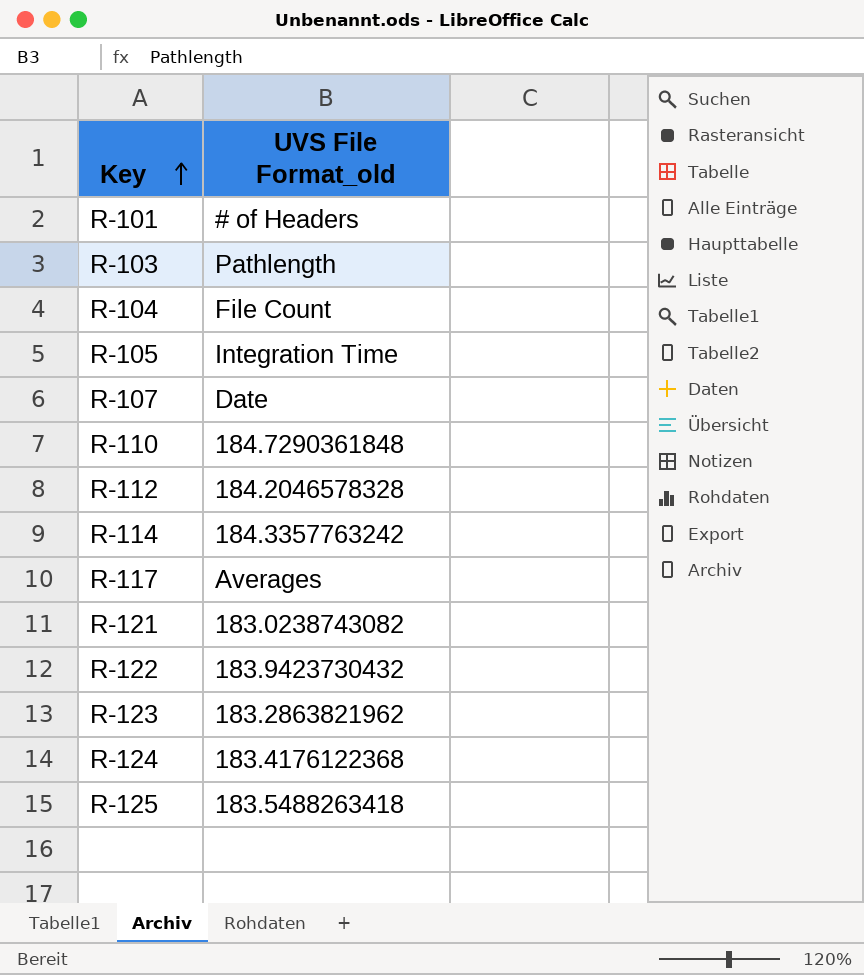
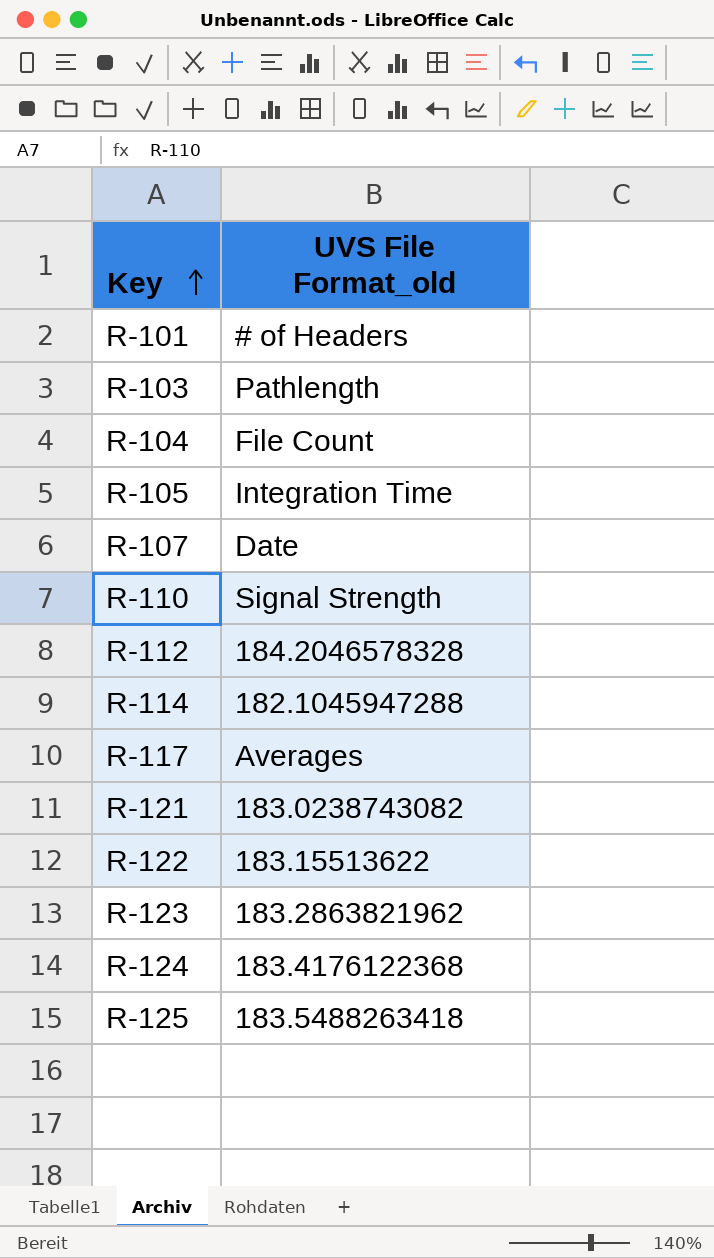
R-110 | UVS File Format_old: 184.7290361848 -> Signal Strength
R-114 | UVS File Format_old: 184.3357763242 -> 182.1045947288
R-122 | UVS File Format_old: 183.9423730432 -> 183.15513622

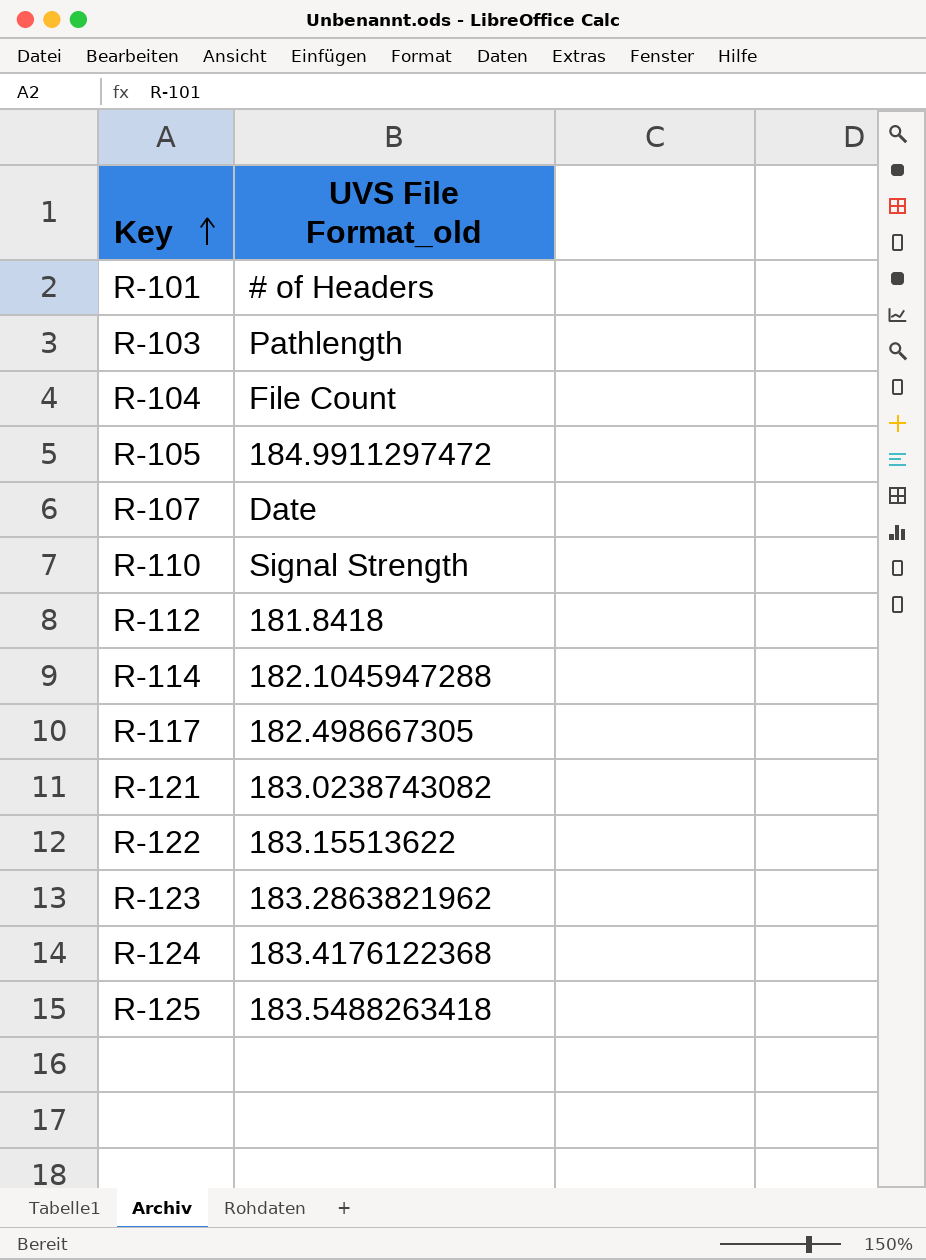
R-105 | UVS File Format_old: Integration Time -> 184.9911297472
R-112 | UVS File Format_old: 184.2046578328 -> 181.8418
R-117 | UVS File Format_old: Averages -> 182.498667305

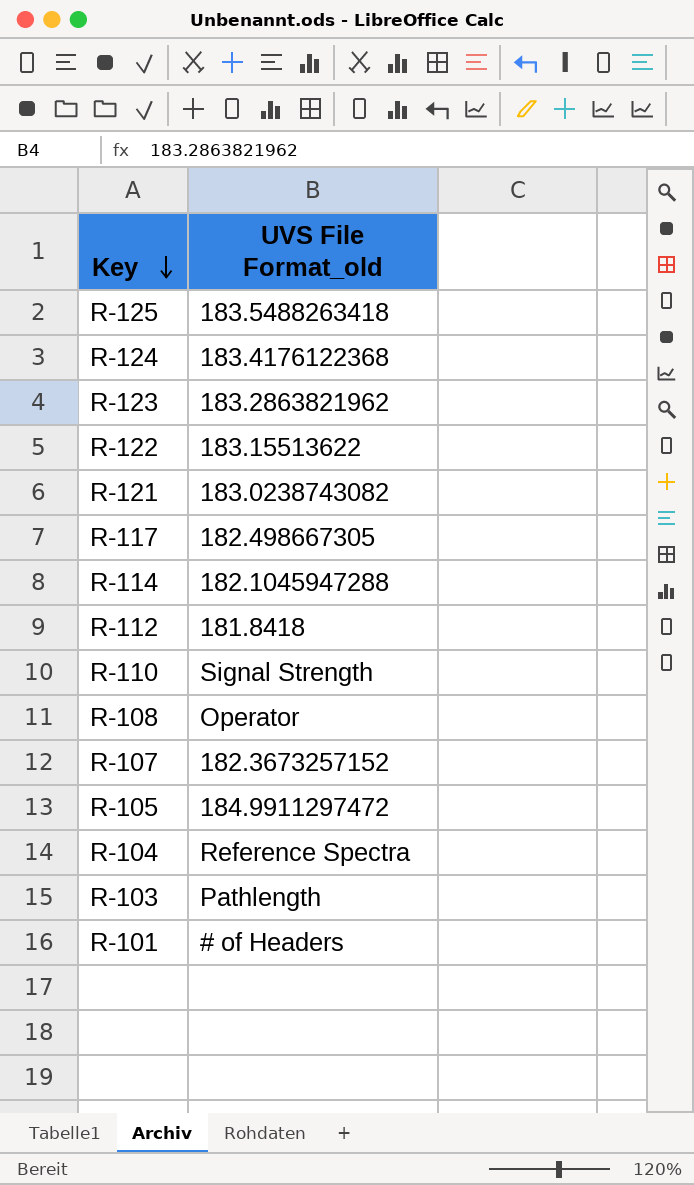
row order: Key ascending -> Key descending
row R-108: none -> Operator
R-107 | UVS File Format_old: Date -> 182.3673257152
R-104 | UVS File Format_old: File Count -> Reference Spectra

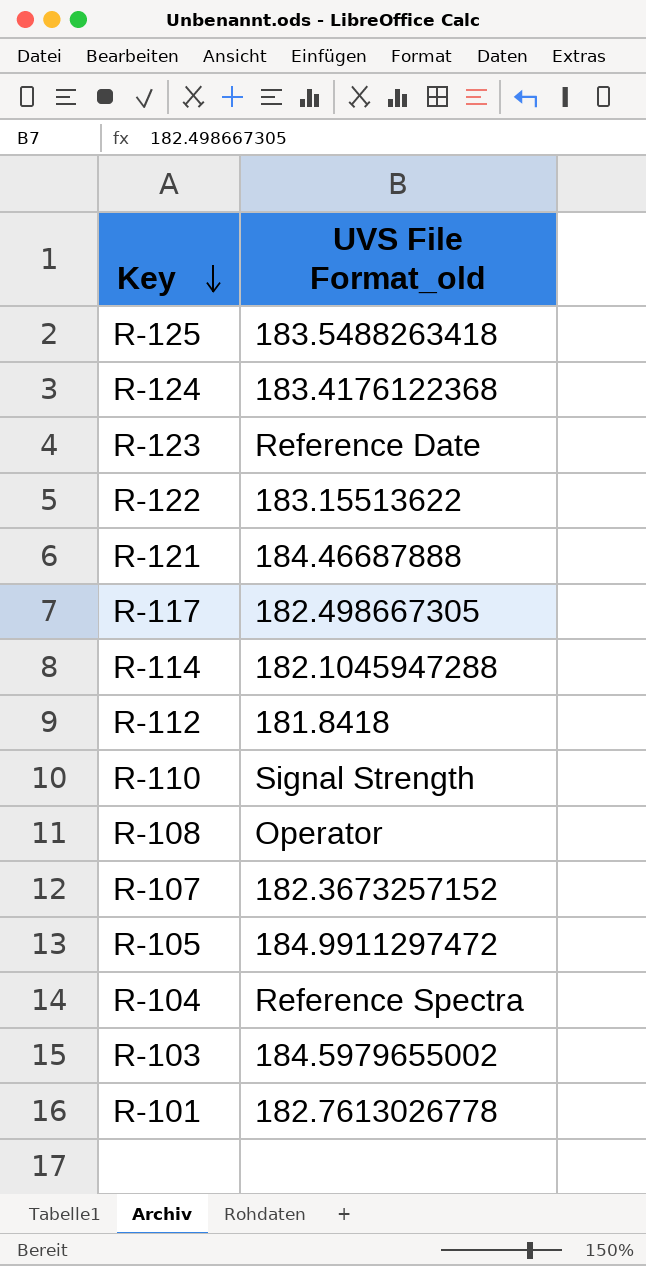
R-123 | UVS File Format_old: 183.2863821962 -> Reference Date
R-121 | UVS File Format_old: 183.0238743082 -> 184.46687888
R-103 | UVS File Format_old: Pathlength -> 184.5979655002
R-101 | UVS File Format_old: # of Headers -> 182.7613026778

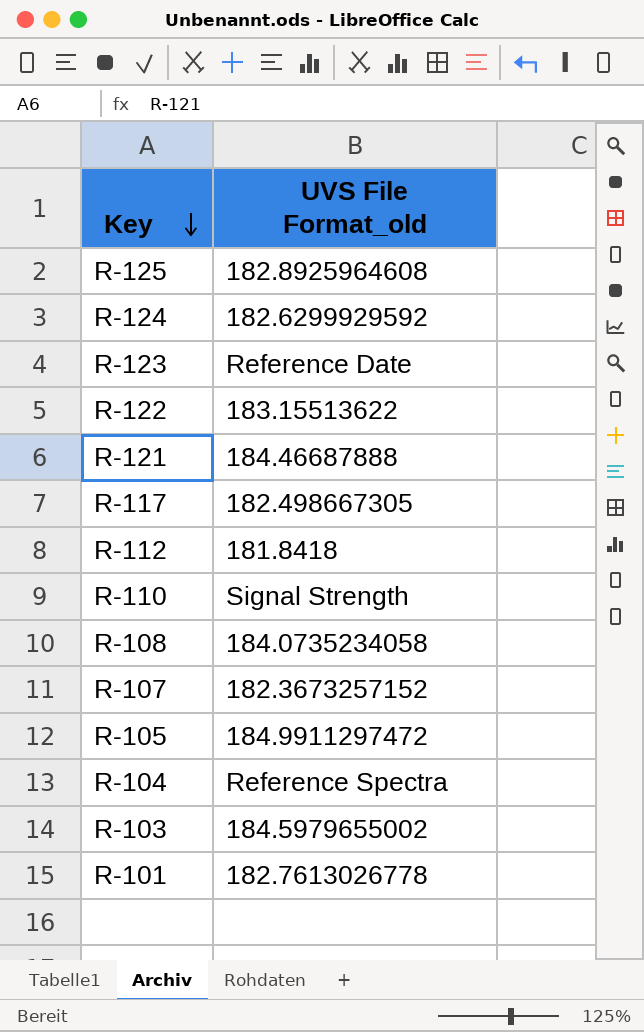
row R-114: 182.1045947288 -> none
R-125 | UVS File Format_old: 183.5488263418 -> 182.8925964608
R-124 | UVS File Format_old: 183.4176122368 -> 182.6299929592
R-108 | UVS File Format_old: Operator -> 184.0735234058

